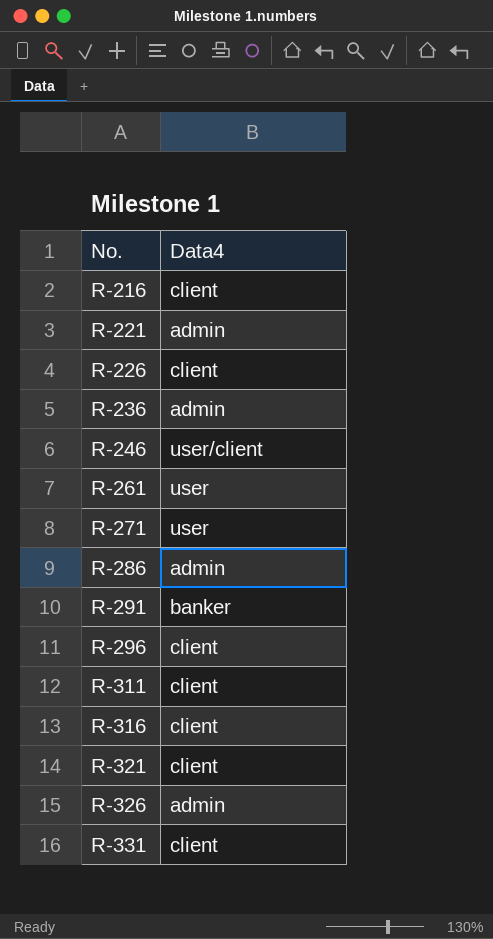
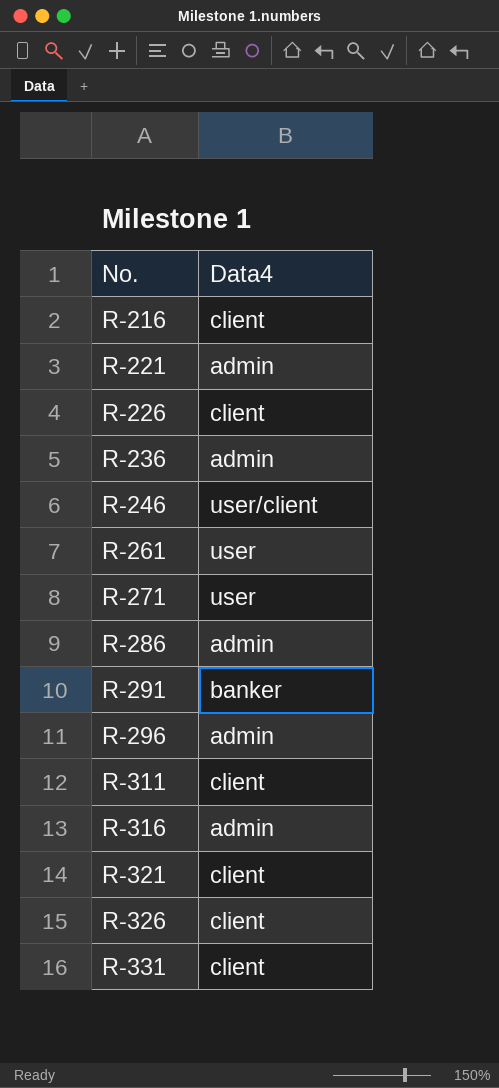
R-296 | Data4: client -> admin
R-316 | Data4: client -> admin
R-326 | Data4: admin -> client

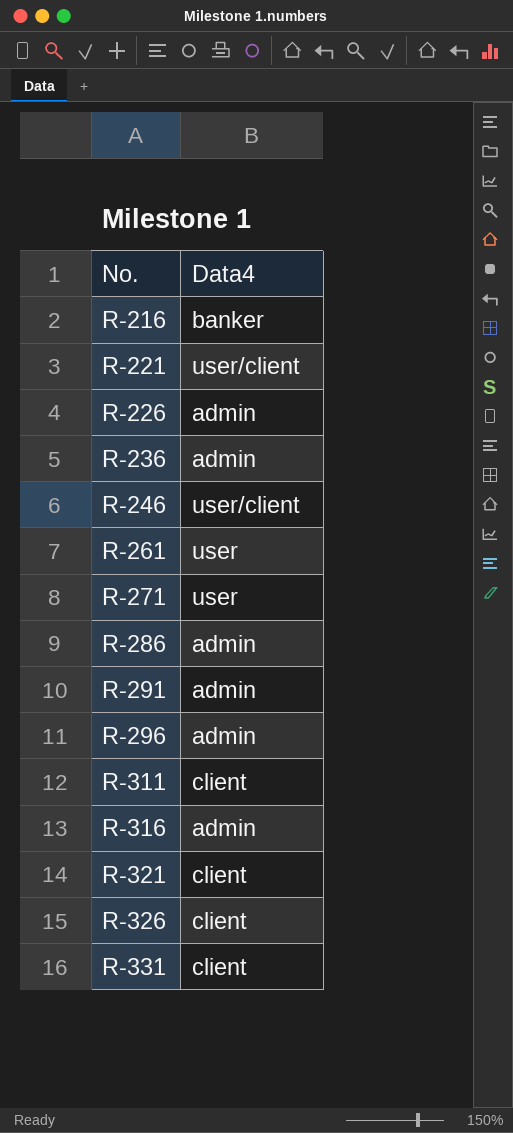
R-216 | Data4: client -> banker
R-221 | Data4: admin -> user/client
R-226 | Data4: client -> admin
R-291 | Data4: banker -> admin

